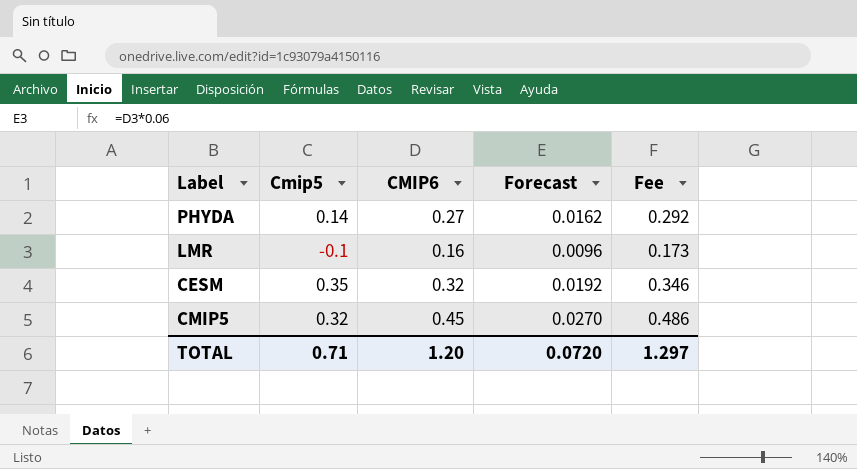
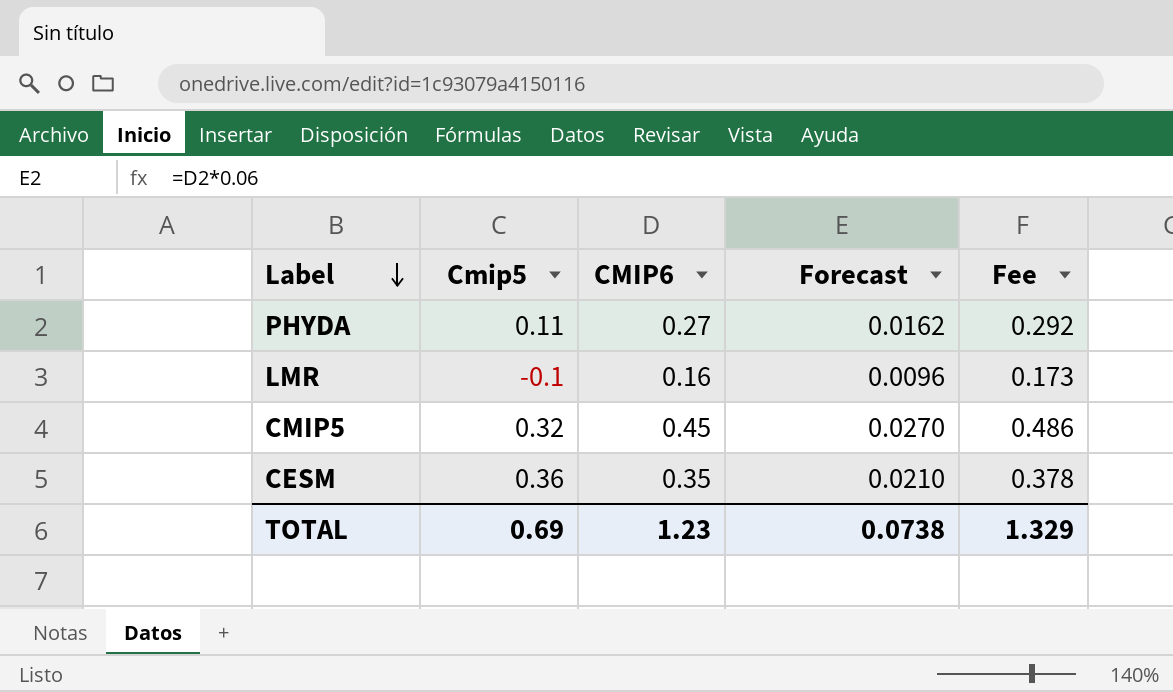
row order: none -> Label descending
PHYDA | Cmip5: 0.14 -> 0.11
CESM | Cmip5: 0.35 -> 0.36
CESM | CMIP6: 0.32 -> 0.35
CESM | Forecast: 0.0192 -> 0.0210
CESM | Fee: 0.346 -> 0.378
TOTAL | Cmip5: 0.71 -> 0.69
TOTAL | CMIP6: 1.20 -> 1.23
TOTAL | Forecast: 0.0720 -> 0.0738
TOTAL | Fee: 1.297 -> 1.329

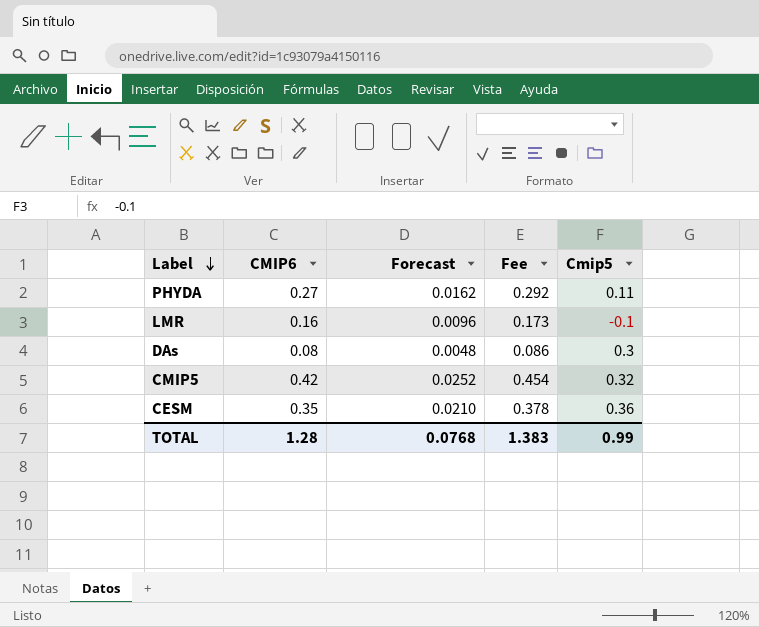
column Cmip5 | position: 2 -> 5
row DAs: none -> 0.08 | 0.0048 | 0.086 | 0.3
CMIP5 | CMIP6: 0.45 -> 0.42
CMIP5 | Forecast: 0.0270 -> 0.0252
CMIP5 | Fee: 0.486 -> 0.454
TOTAL | CMIP6: 1.23 -> 1.28
TOTAL | Forecast: 0.0738 -> 0.0768
TOTAL | Fee: 1.329 -> 1.383
TOTAL | Cmip5: 0.69 -> 0.99

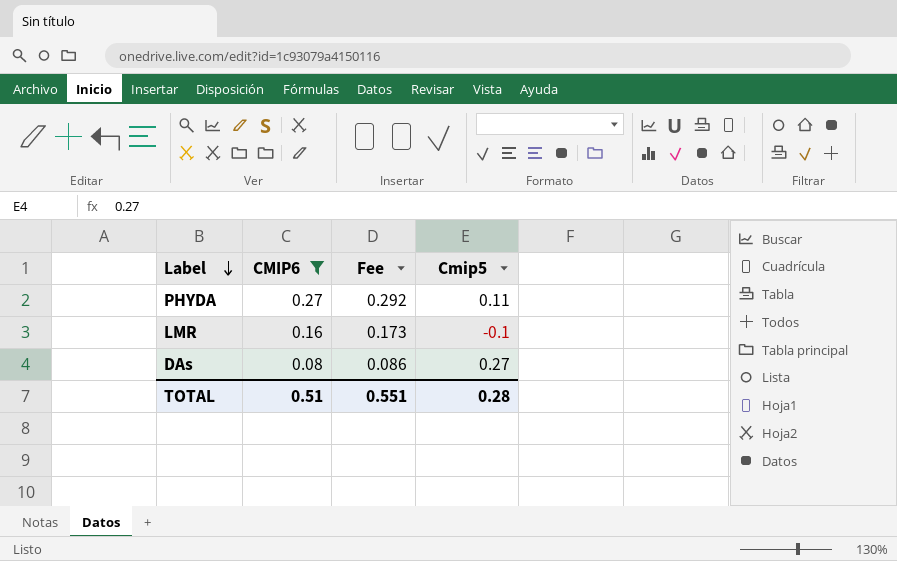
filter: none -> CMIP6 <= 0.27
column Forecast | formula: [CMIP6] * 0.06 -> none
DAs | Cmip5: 0.3 -> 0.27
TOTAL | CMIP6: 1.28 -> 0.51
TOTAL | Fee: 1.383 -> 0.551
TOTAL | Cmip5: 0.99 -> 0.28

